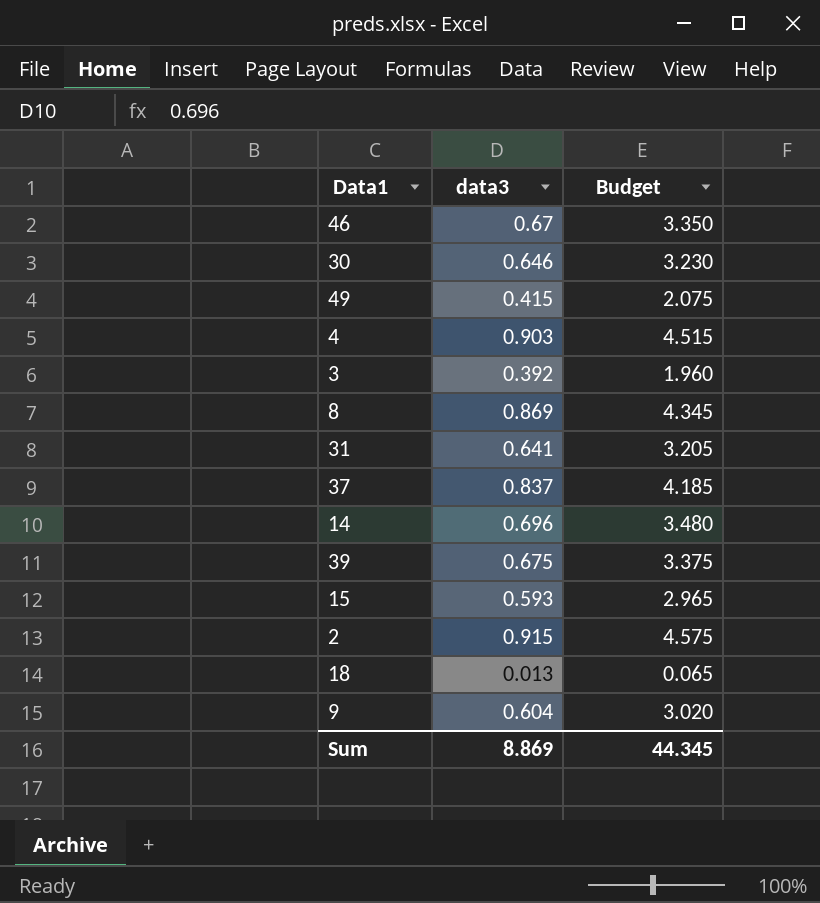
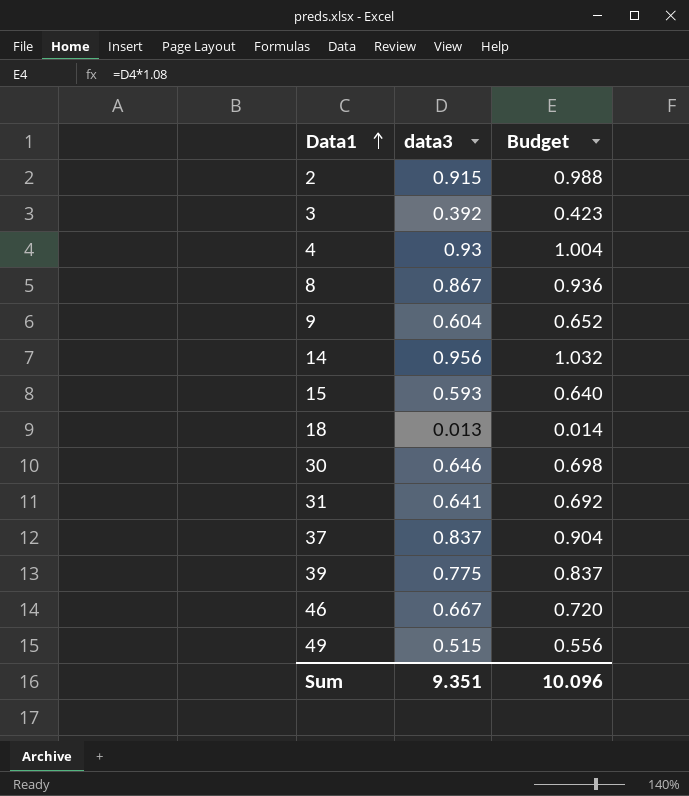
row order: none -> Data1 ascending
column Budget | formula: [data3] * 5 -> [data3] * 1.08
4 | data3: 0.903 -> 0.93
8 | data3: 0.869 -> 0.867
14 | data3: 0.696 -> 0.956
39 | data3: 0.675 -> 0.775
46 | data3: 0.67 -> 0.667
49 | data3: 0.415 -> 0.515
Sum | data3: 8.869 -> 9.351
Sum | Budget: 44.345 -> 10.096

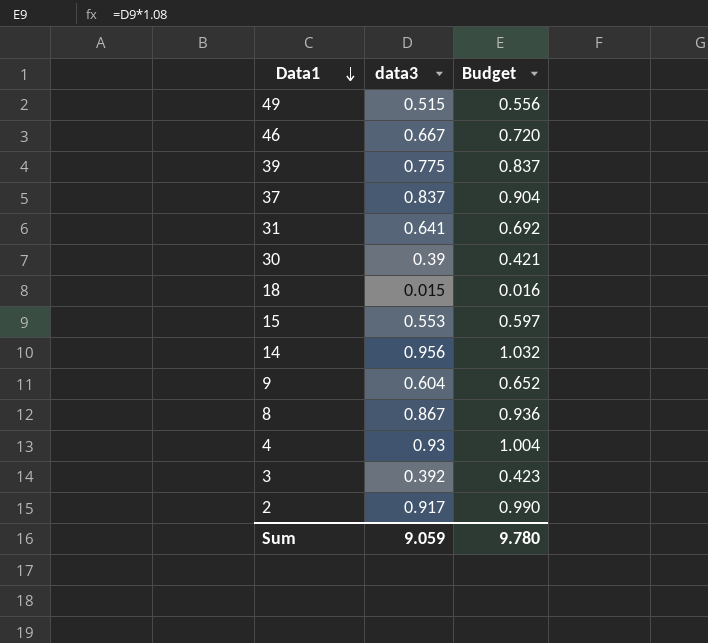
row order: Data1 ascending -> Data1 descending
30 | data3: 0.646 -> 0.39
30 | Budget: 0.698 -> 0.421
18 | data3: 0.013 -> 0.015
18 | Budget: 0.014 -> 0.016
15 | data3: 0.593 -> 0.553
15 | Budget: 0.640 -> 0.597
2 | data3: 0.915 -> 0.917
2 | Budget: 0.988 -> 0.990
Sum | data3: 9.351 -> 9.059
Sum | Budget: 10.096 -> 9.780

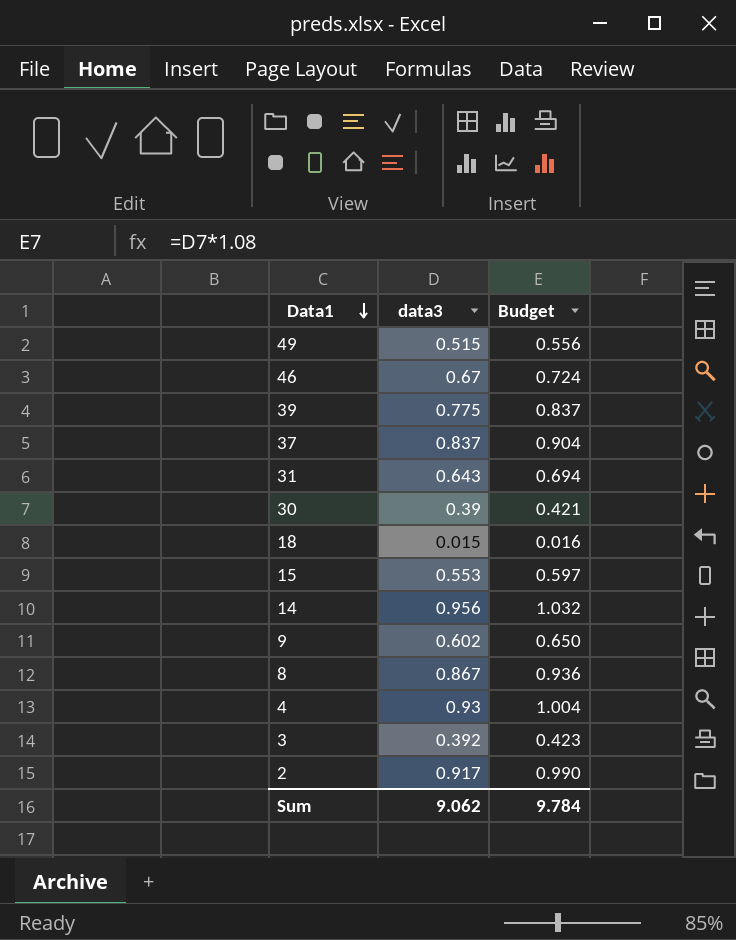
46 | data3: 0.667 -> 0.67
46 | Budget: 0.720 -> 0.724
31 | data3: 0.641 -> 0.643
31 | Budget: 0.692 -> 0.694
9 | data3: 0.604 -> 0.602
9 | Budget: 0.652 -> 0.650
Sum | data3: 9.059 -> 9.062
Sum | Budget: 9.780 -> 9.784

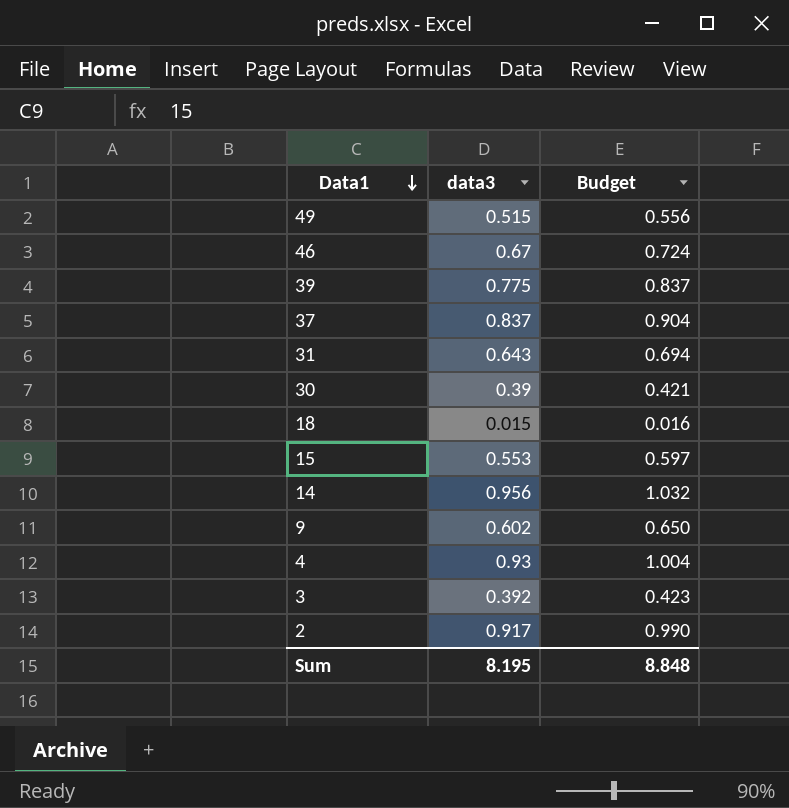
row 8: 0.867 | 0.936 -> none
Sum | data3: 9.062 -> 8.195
Sum | Budget: 9.784 -> 8.848

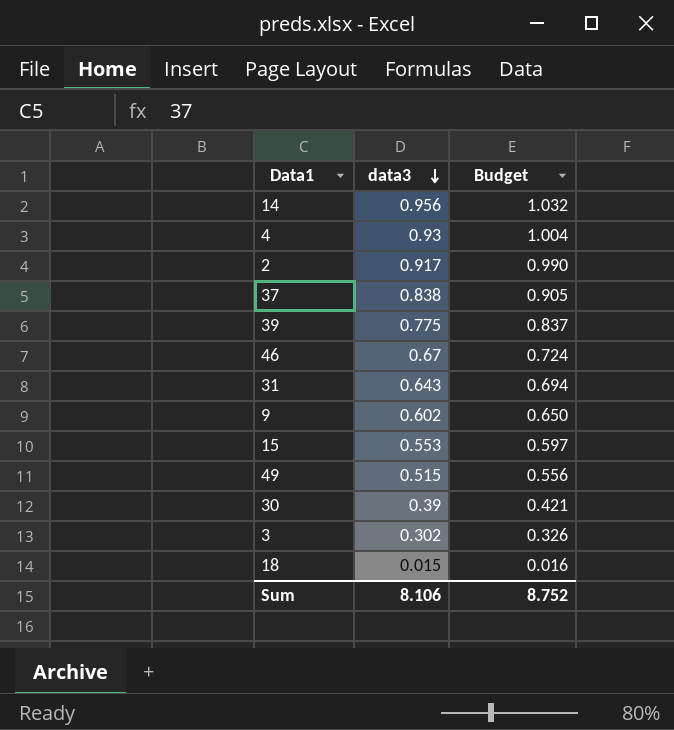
row order: Data1 descending -> data3 descending
37 | data3: 0.837 -> 0.838
37 | Budget: 0.904 -> 0.905
3 | data3: 0.392 -> 0.302
3 | Budget: 0.423 -> 0.326
Sum | data3: 8.195 -> 8.106
Sum | Budget: 8.848 -> 8.752

